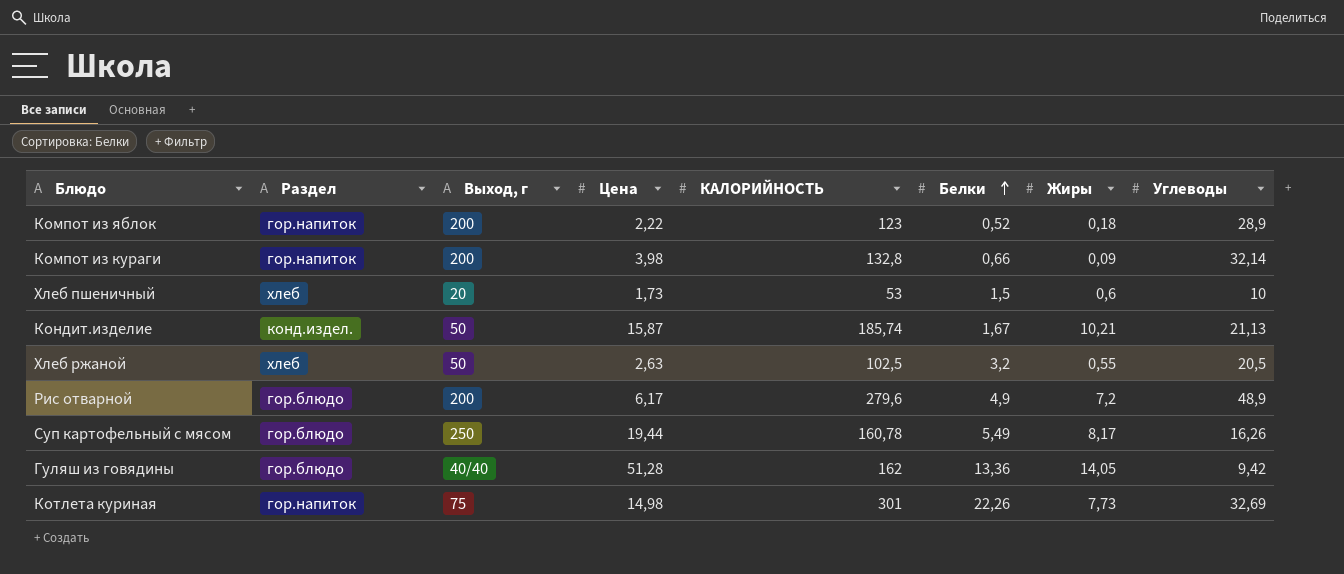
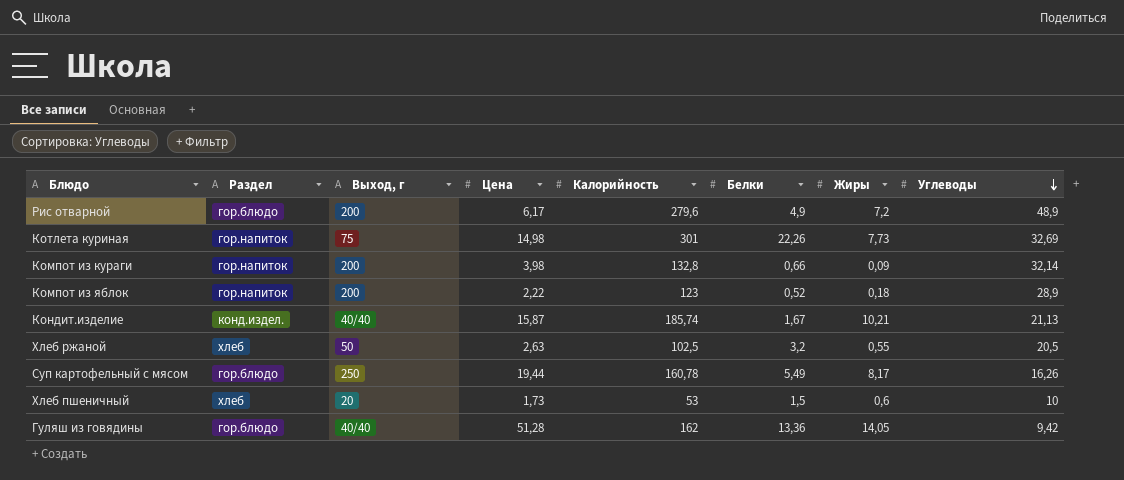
row order: Белки ascending -> Углеводы descending
column name: КАЛОРИЙНОСТЬ -> Калорийность
Кондит.изделие | Выход, г: 50 -> 40/40

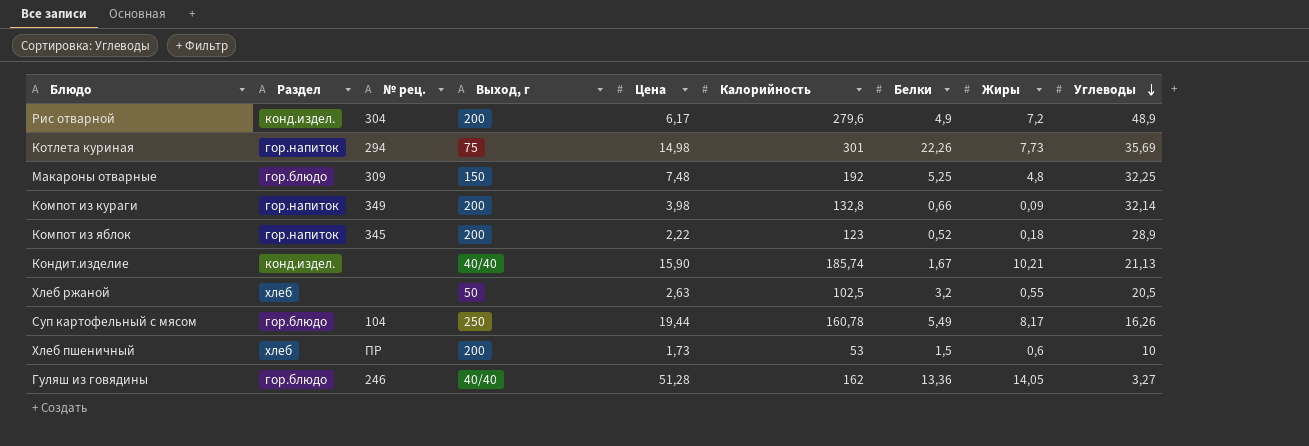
column № рец. | position: none -> 3
Рис отварной | Раздел: гор.блюдо -> конд.издел.
Котлета куриная | Углеводы: 32,69 -> 35,69
row Макароны отварные: none -> гор.блюдо | 309 | 150 | 7,48 | 192 | 5,25 | 4,8 | 32,25
Кондит.изделие | Цена: 15,87 -> 15,90
Хлеб пшеничный | Выход, г: 20 -> 200
Гуляш из говядины | Углеводы: 9,42 -> 3,27

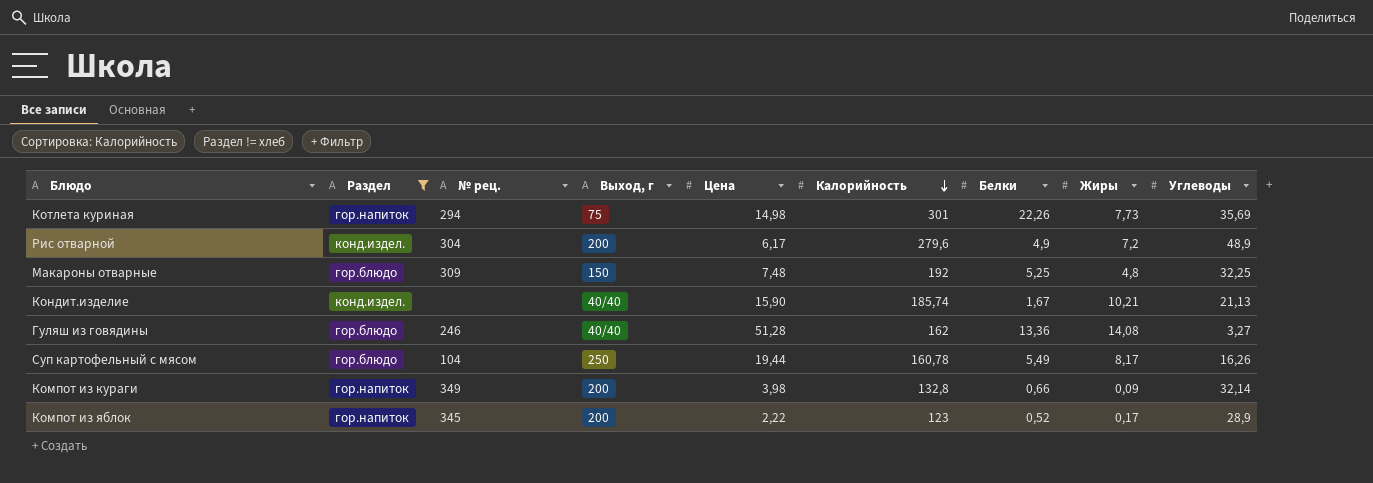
filter: none -> Раздел != хлеб
row order: Углеводы descending -> Калорийность descending
Гуляш из говядины | Жиры: 14,05 -> 14,08
Компот из яблок | Жиры: 0,18 -> 0,17

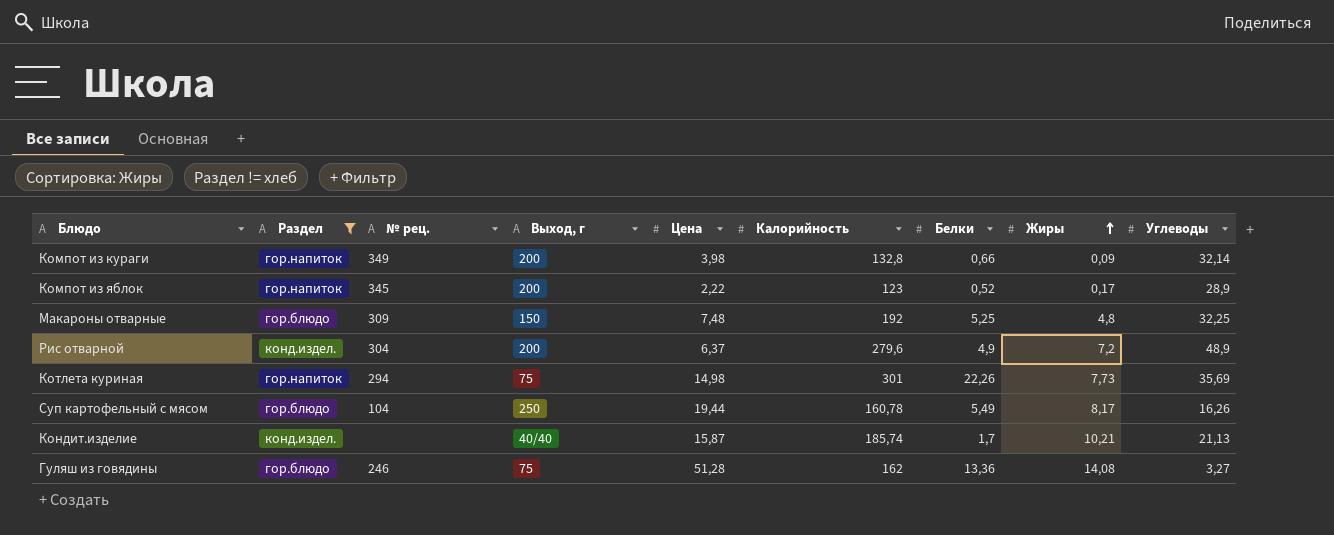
row order: Калорийность descending -> Жиры ascending
Рис отварной | Цена: 6,17 -> 6,37
Кондит.изделие | Цена: 15,90 -> 15,87
Кондит.изделие | Белки: 1,67 -> 1,7
Гуляш из говядины | Выход, г: 40/40 -> 75

